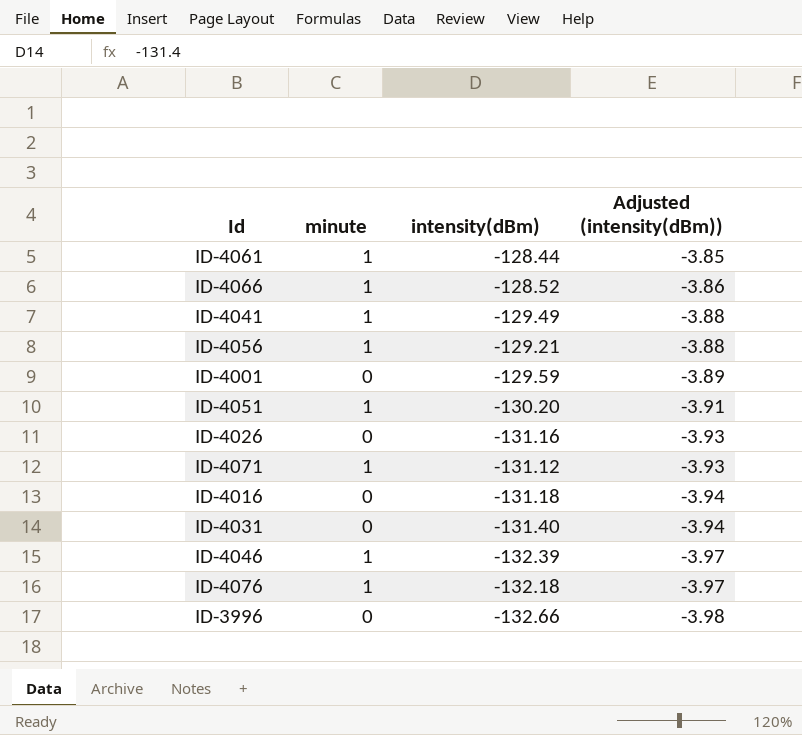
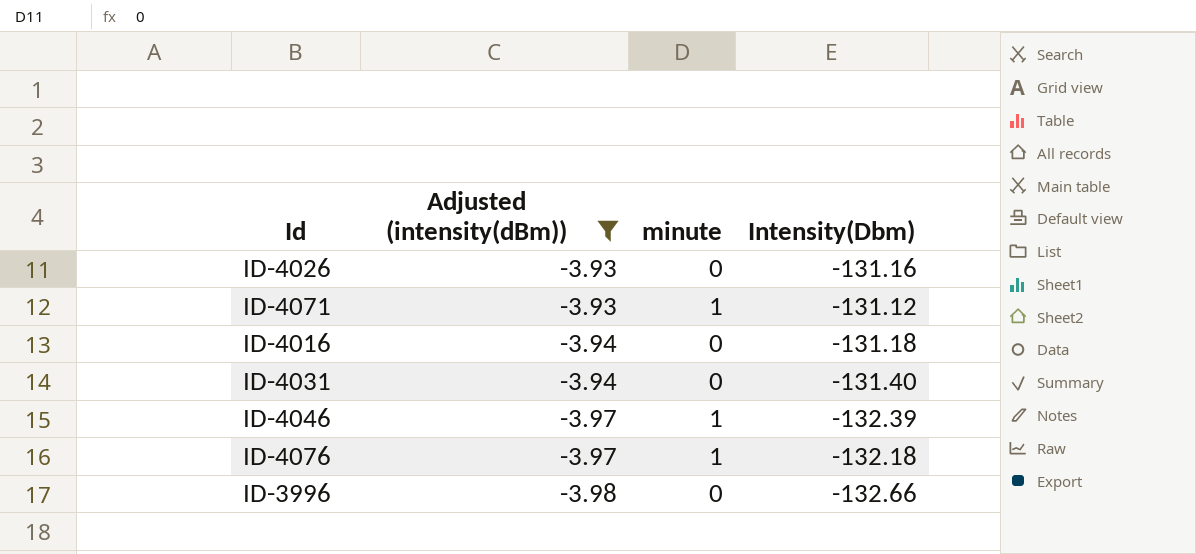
filter: none -> Adjusted (intensity(dBm)) <= -3.93
column Adjusted (intensity(dBm)) | position: 4 -> 2
column name: intensity(dBm) -> Intensity(Dbm)

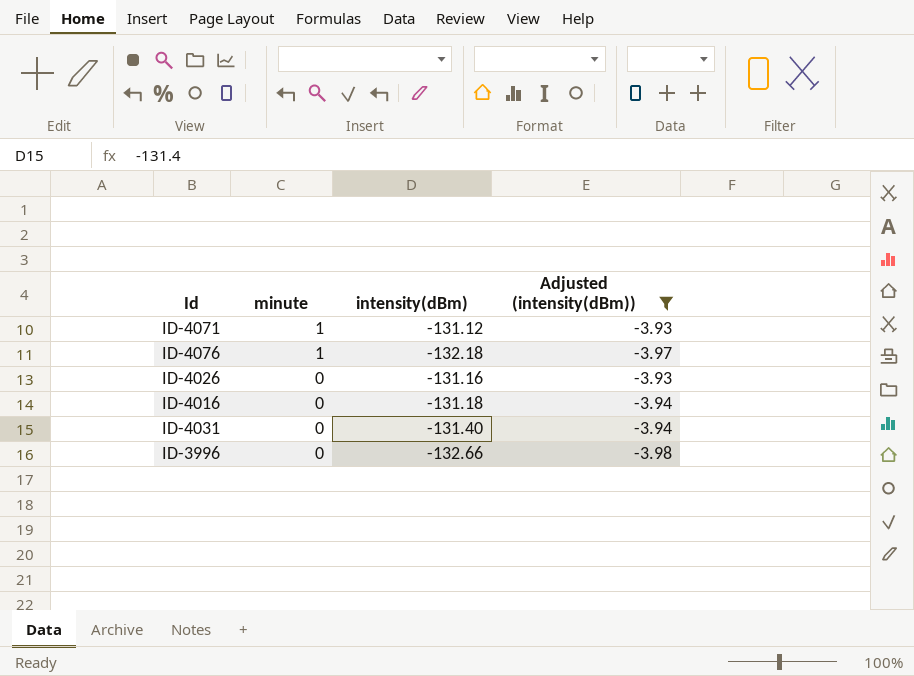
row order: Adjusted (intensity(dBm)) descending -> minute descending
column name: Intensity(Dbm) -> intensity(dBm)
column Adjusted (intensity(dBm)) | position: 2 -> 4
row ID-4046: -3.97 | 1 | -132.39 -> none

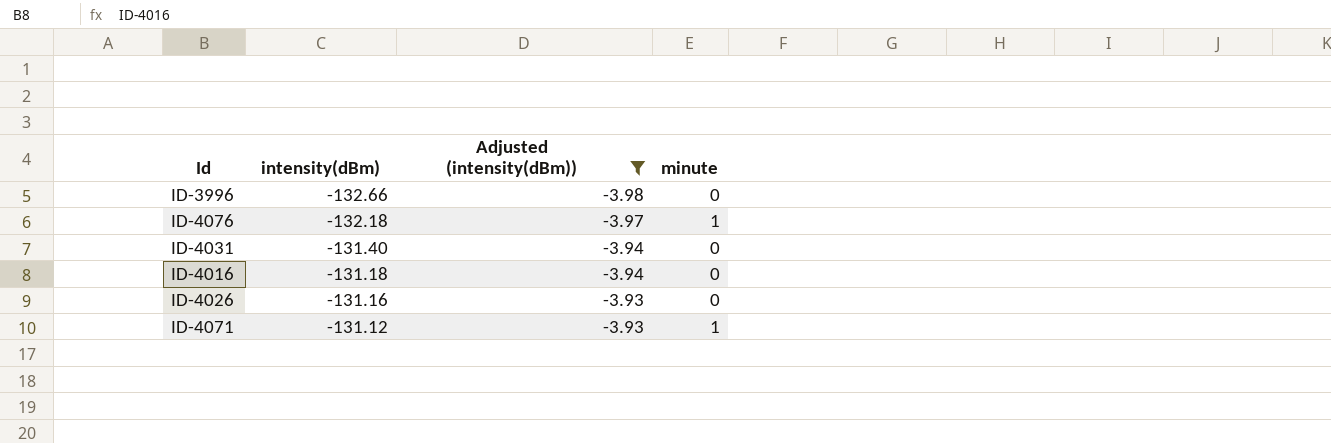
row order: minute descending -> intensity(dBm) ascending
column minute | position: 2 -> 4

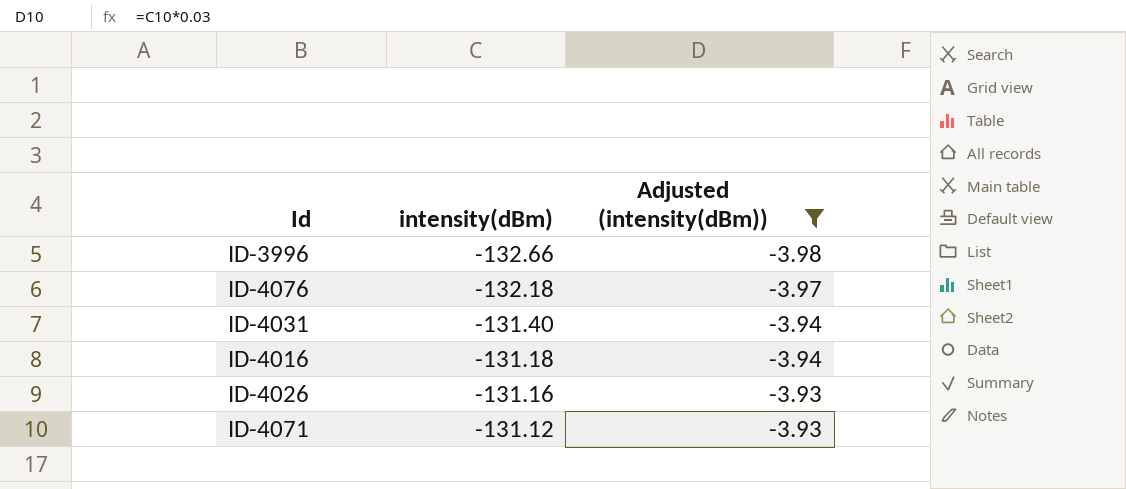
column minute | position: 4 -> none

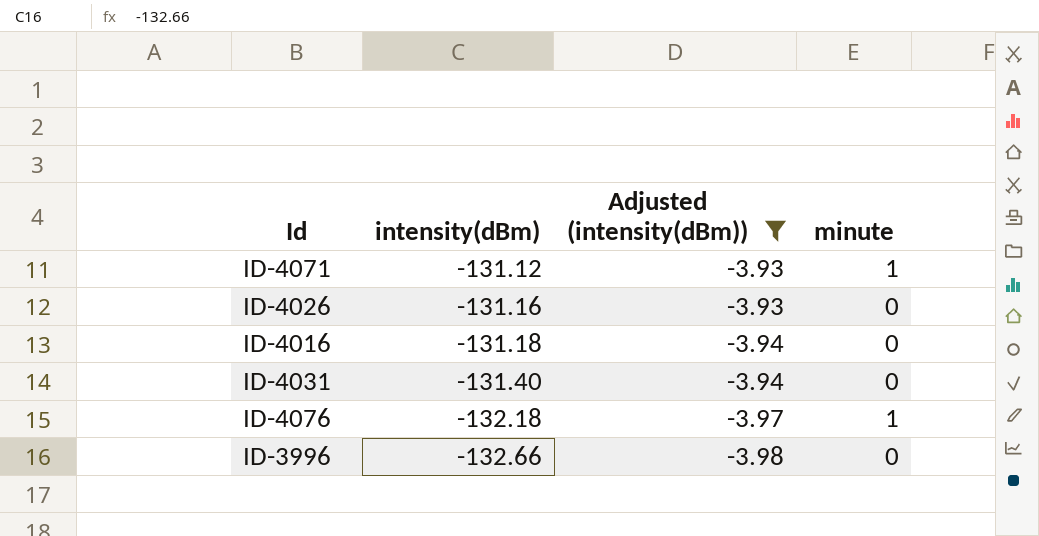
row order: intensity(dBm) ascending -> intensity(dBm) descending
column minute | position: none -> 4

